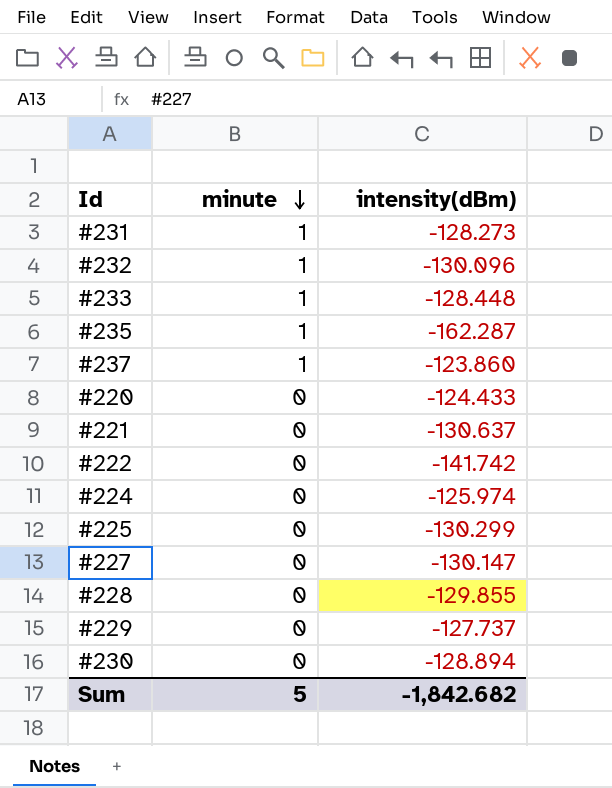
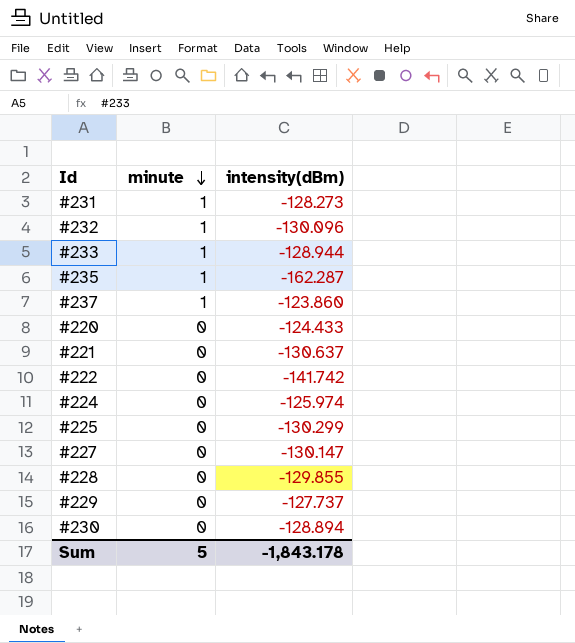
#233 | intensity(dBm): -128.448 -> -128.944
Sum | intensity(dBm): -1,842.682 -> -1,843.178

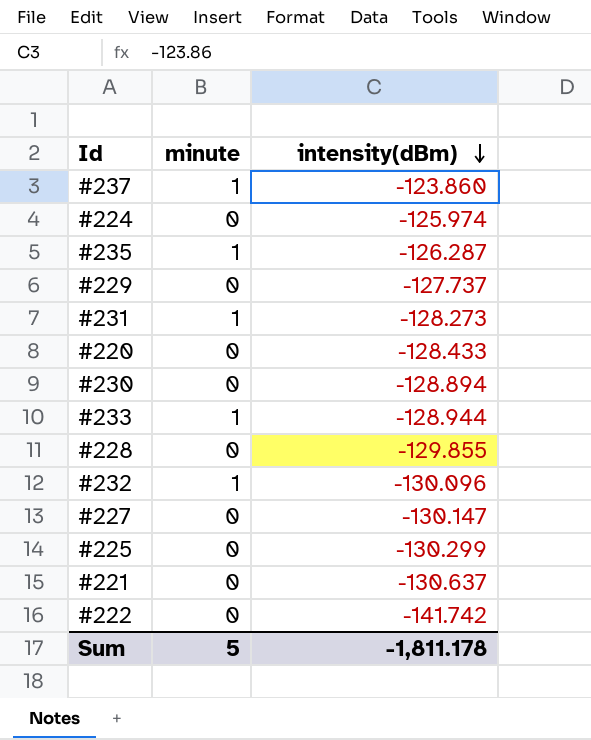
row order: minute descending -> intensity(dBm) descending
#235 | intensity(dBm): -162.287 -> -126.287
#220 | intensity(dBm): -124.433 -> -128.433
Sum | intensity(dBm): -1,843.178 -> -1,811.178

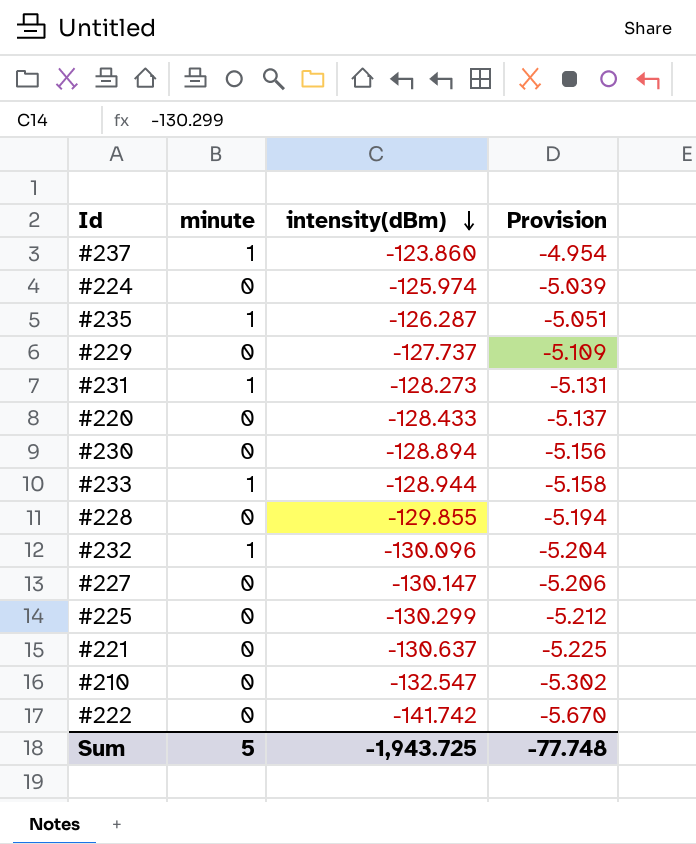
column Provision | formula: none -> [intensity(dBm)] * 0.04
row #210: none -> 0 | -132.547 | -5.302
Sum | intensity(dBm): -1,811.178 -> -1,943.725

